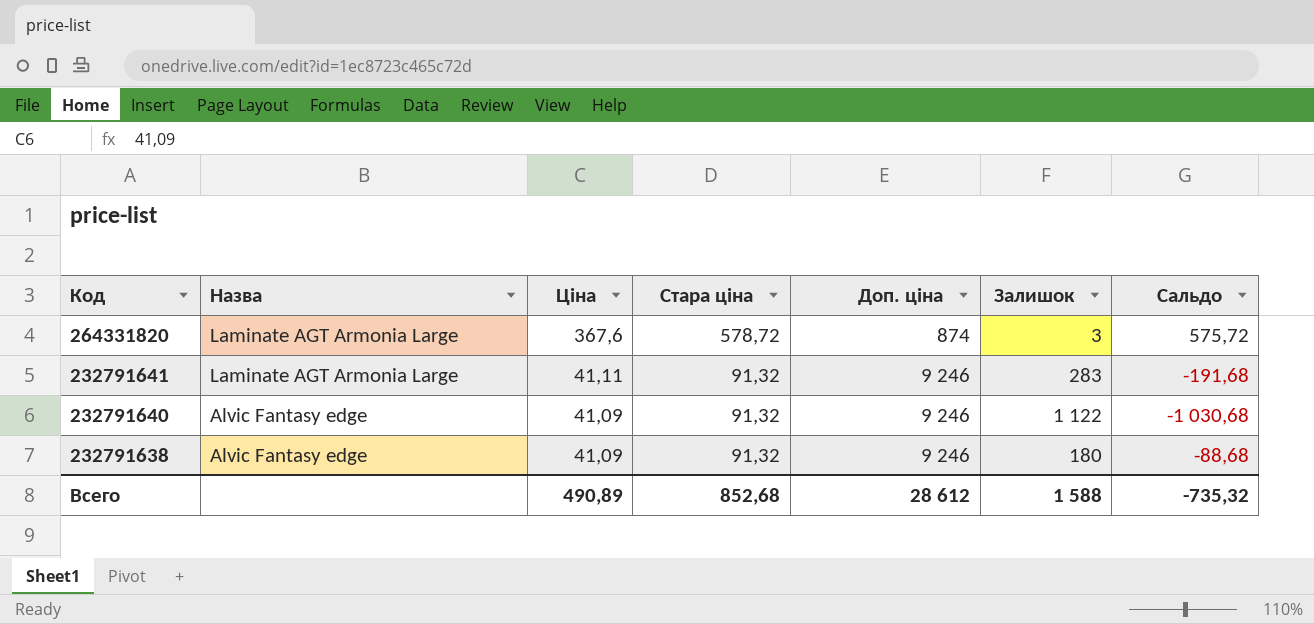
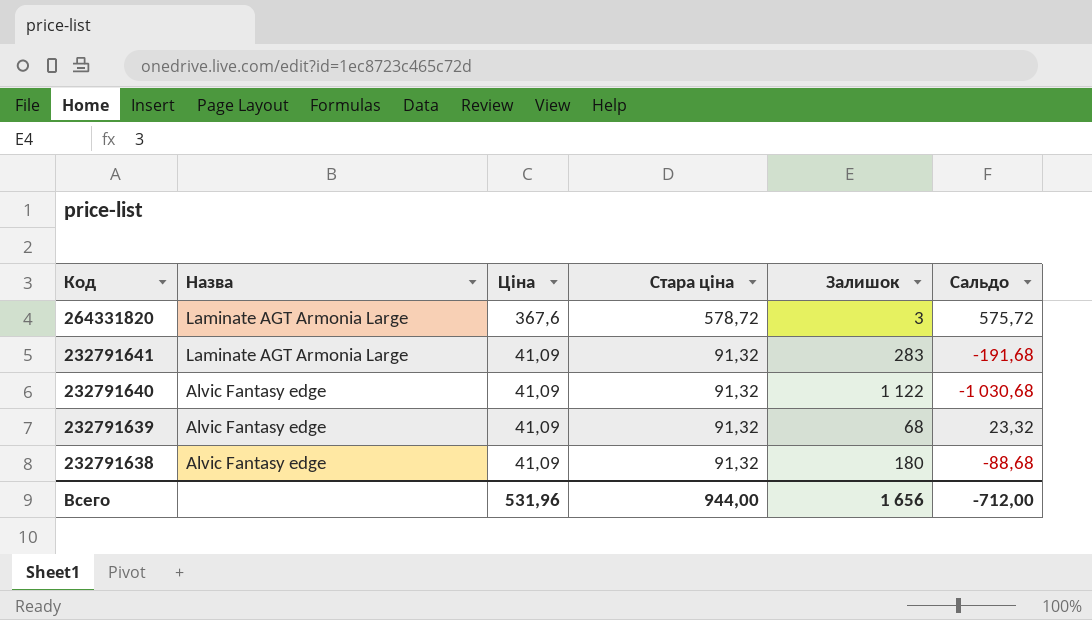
column Доп. ціна | position: 5 -> none
232791641 | Ціна: 41,11 -> 41,09
row 232791639: none -> Alvic Fantasy edge | 41,09 | 91,32 | 68 | 23,32
Всего | Ціна: 490,89 -> 531,96
Всего | Стара ціна: 852,68 -> 944,00
Всего | Залишок: 1 588 -> 1 656
Всего | Сальдо: -735,32 -> -712,00

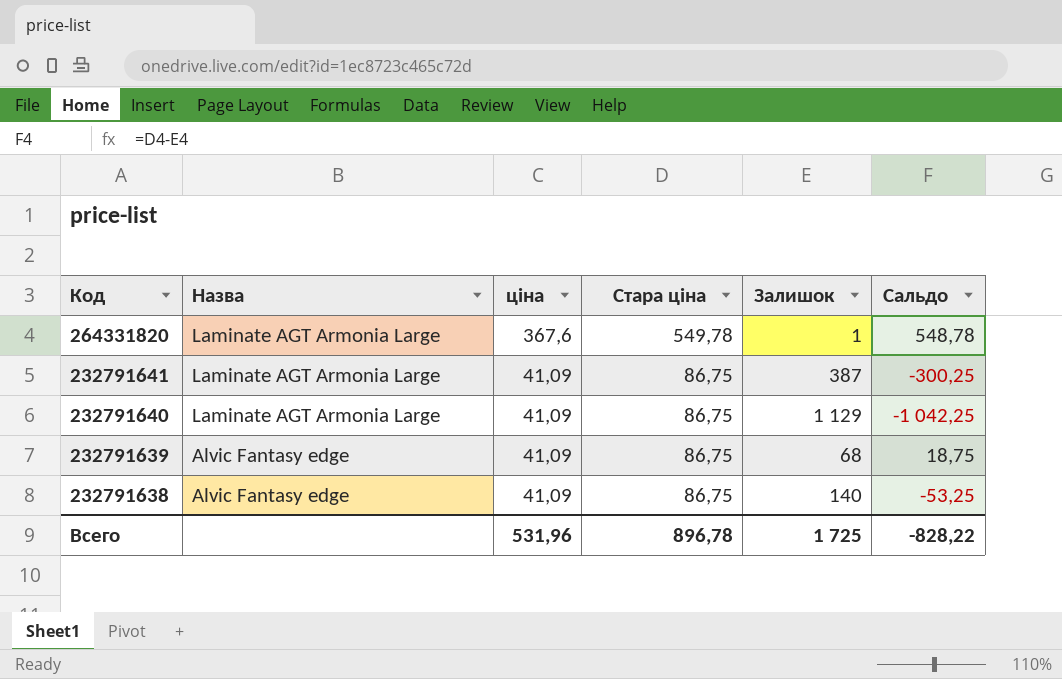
column name: Ціна -> ціна
264331820 | Стара ціна: 578,72 -> 549,78
264331820 | Залишок: 3 -> 1
264331820 | Сальдо: 575,72 -> 548,78
232791641 | Стара ціна: 91,32 -> 86,75
232791641 | Залишок: 283 -> 387
232791641 | Сальдо: -191,68 -> -300,25
232791640 | Назва: Alvic Fantasy edge -> Laminate AGT Armonia Large
232791640 | Стара ціна: 91,32 -> 86,75
232791640 | Залишок: 1 122 -> 1 129
232791640 | Сальдо: -1 030,68 -> -1 042,25
232791639 | Стара ціна: 91,32 -> 86,75
232791639 | Сальдо: 23,32 -> 18,75
232791638 | Стара ціна: 91,32 -> 86,75
232791638 | Залишок: 180 -> 140
232791638 | Сальдо: -88,68 -> -53,25
Всего | Стара ціна: 944,00 -> 896,78
Всего | Залишок: 1 656 -> 1 725
Всего | Сальдо: -712,00 -> -828,22

